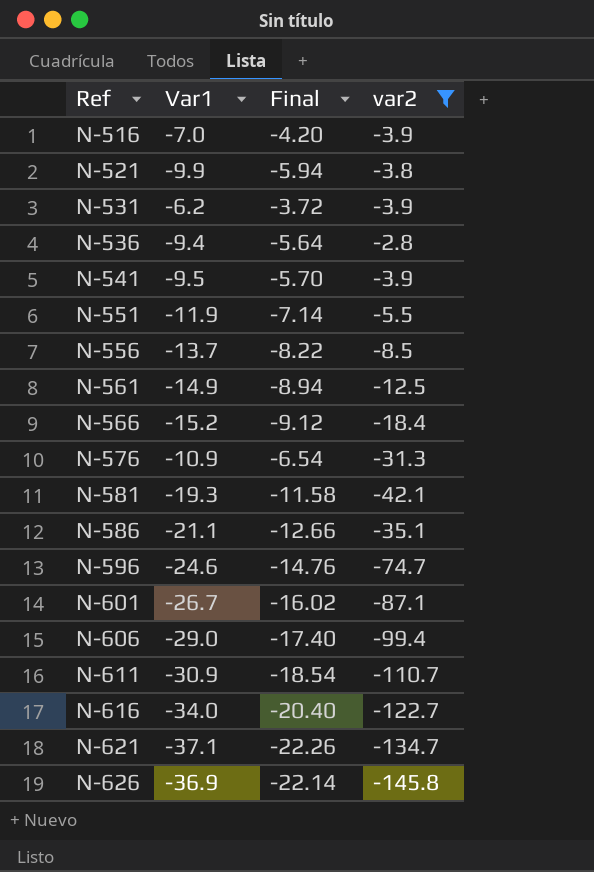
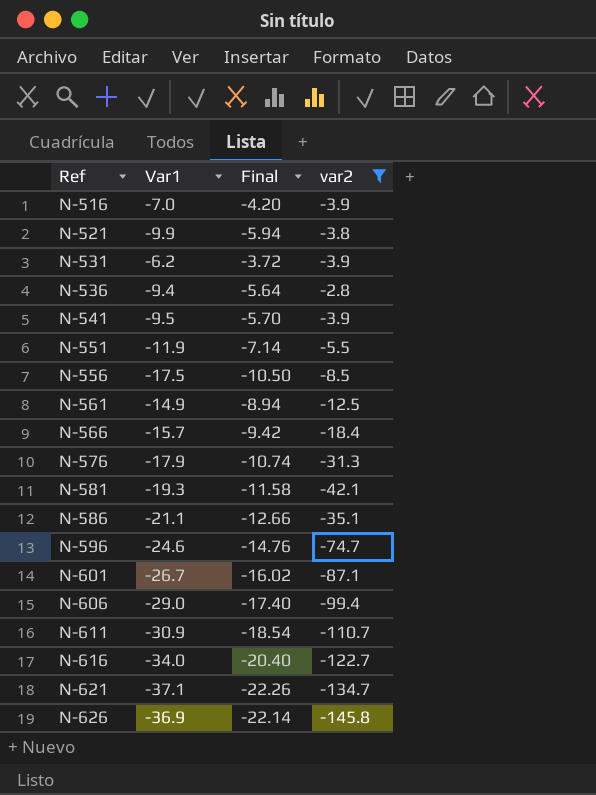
N-556 | Var1: -13.7 -> -17.5
N-556 | Final: -8.22 -> -10.50
N-566 | Var1: -15.2 -> -15.7
N-566 | Final: -9.12 -> -9.42
N-576 | Var1: -10.9 -> -17.9
N-576 | Final: -6.54 -> -10.74

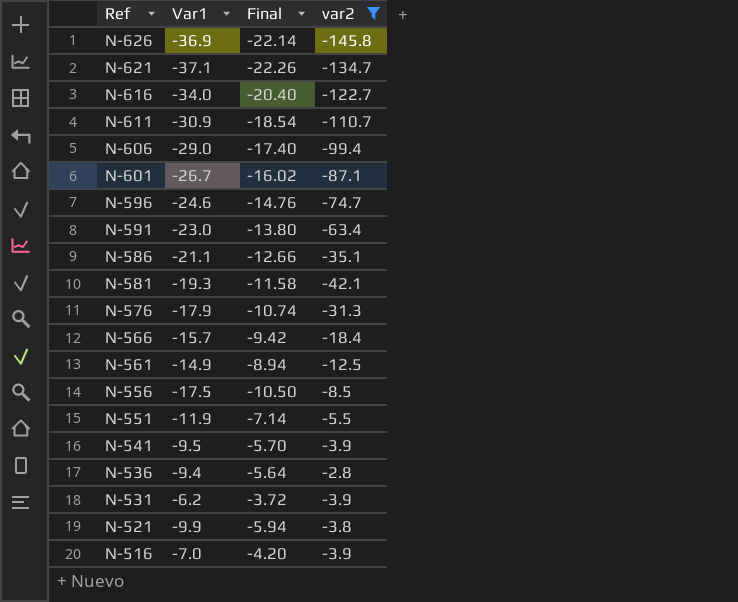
row order: Ref ascending -> Ref descending
row N-591: none -> -23.0 | -13.80 | -63.4

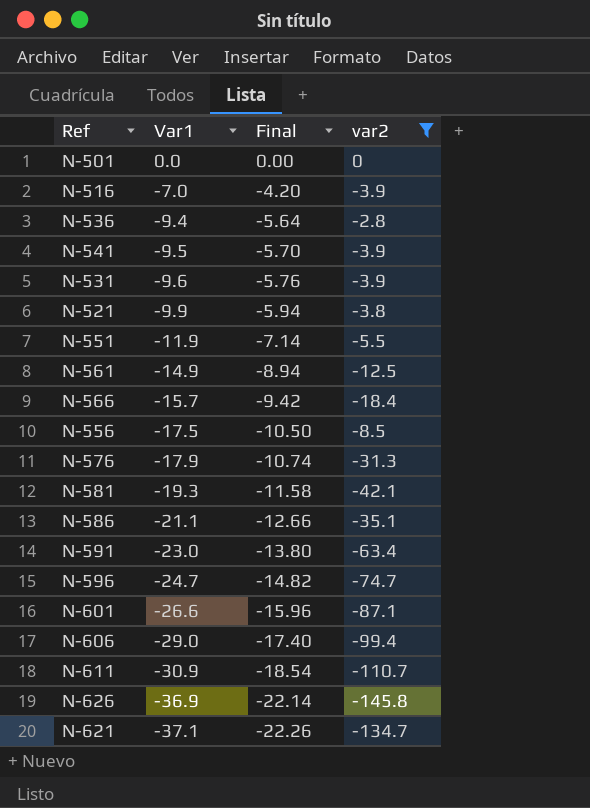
row order: Ref descending -> Var1 descending
row N-616: -34.0 | -20.40 | -122.7 -> none
row N-501: none -> 0.0 | 0.00 | 0
N-531 | Var1: -6.2 -> -9.6
N-531 | Final: -3.72 -> -5.76
N-596 | Var1: -24.6 -> -24.7
N-596 | Final: -14.76 -> -14.82
N-601 | Var1: -26.7 -> -26.6
N-601 | Final: -16.02 -> -15.96

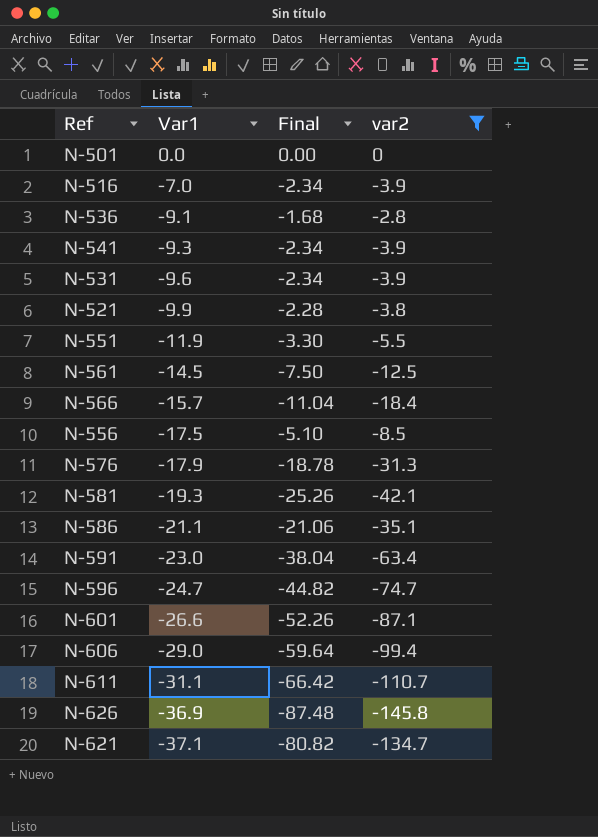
column Final | formula: [Var1] * 0.6 -> [var2] * 0.6
N-536 | Var1: -9.4 -> -9.1
N-541 | Var1: -9.5 -> -9.3
N-561 | Var1: -14.9 -> -14.5
N-611 | Var1: -30.9 -> -31.1

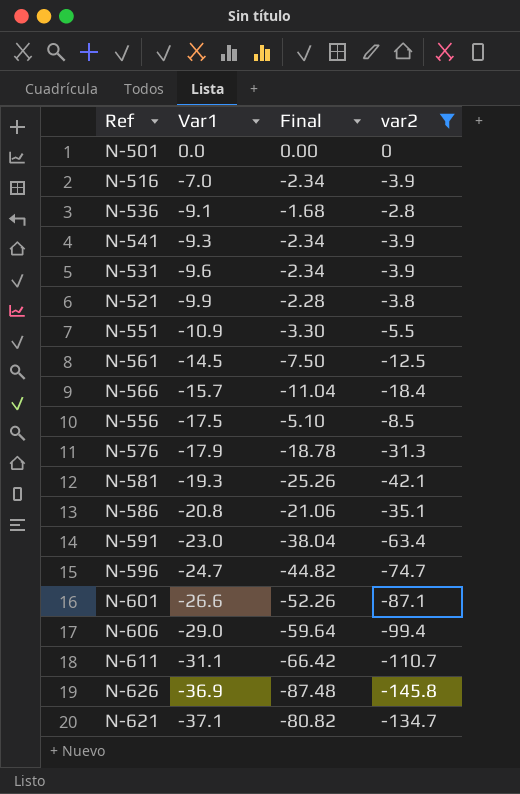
N-551 | Var1: -11.9 -> -10.9
N-586 | Var1: -21.1 -> -20.8

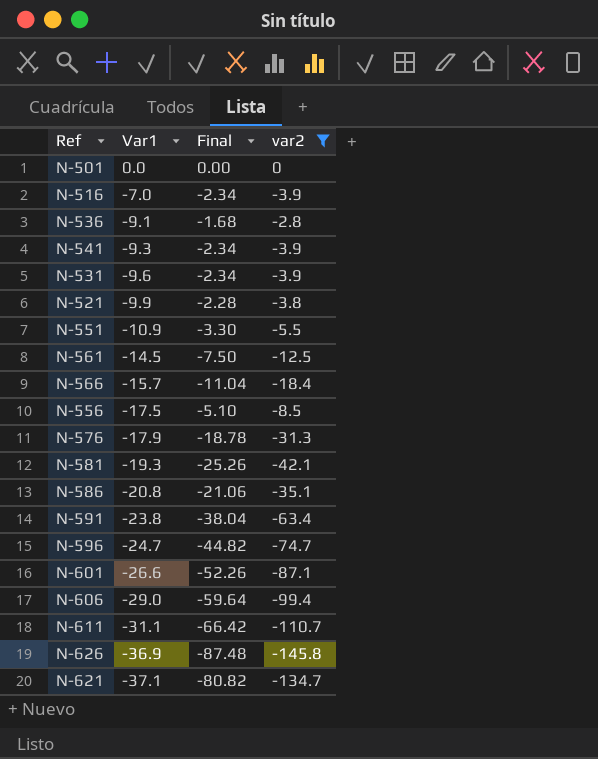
N-591 | Var1: -23.0 -> -23.8

